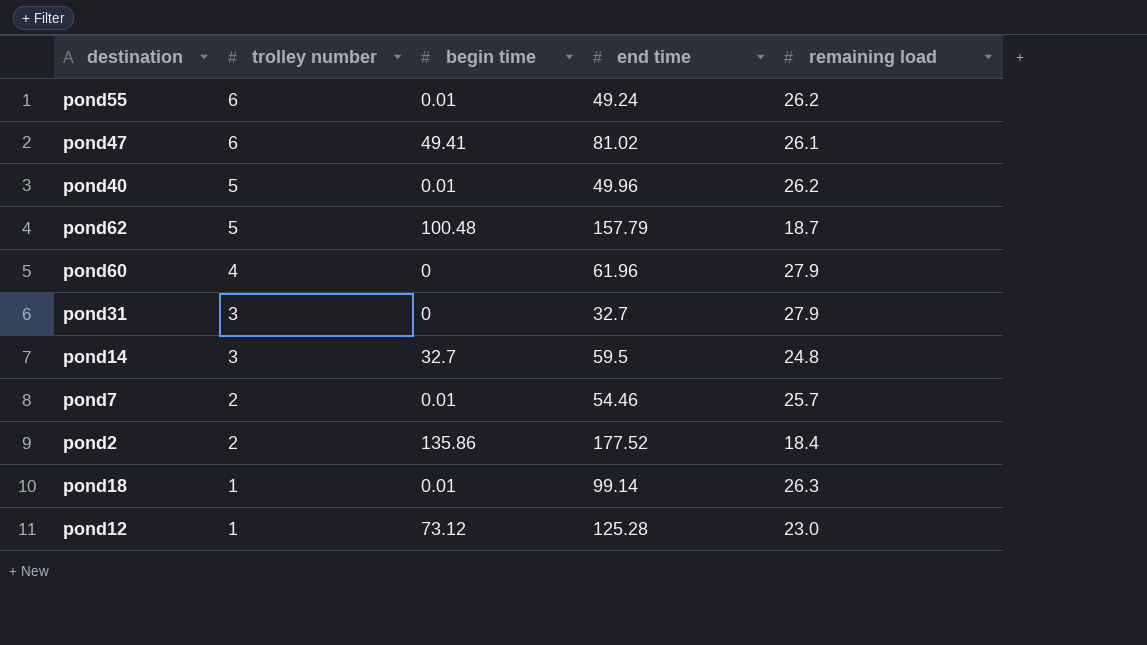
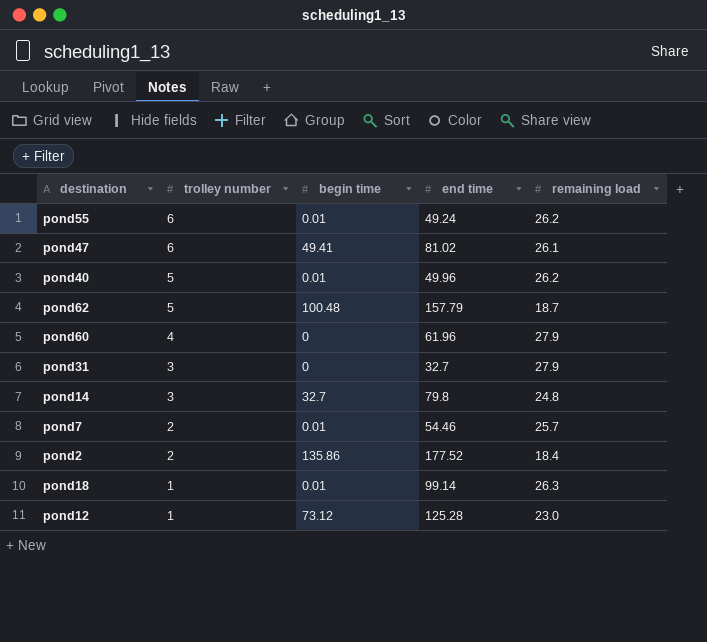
pond14 | end time: 59.5 -> 79.8

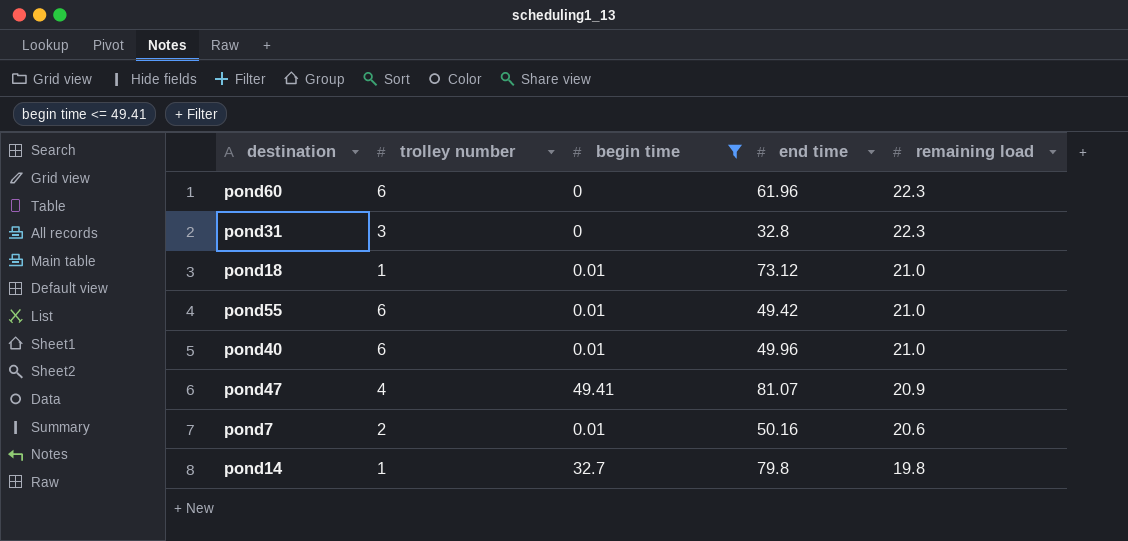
filter: none -> begin time <= 49.41
row order: trolley number descending -> remaining load descending
pond60 | trolley number: 4 -> 6
pond60 | remaining load: 27.9 -> 22.3
pond31 | end time: 32.7 -> 32.8
pond31 | remaining load: 27.9 -> 22.3
pond18 | end time: 99.14 -> 73.12
pond18 | remaining load: 26.3 -> 21.0
pond55 | end time: 49.24 -> 49.42
pond55 | remaining load: 26.2 -> 21.0
pond40 | trolley number: 5 -> 6
pond40 | remaining load: 26.2 -> 21.0
pond47 | trolley number: 6 -> 4
pond47 | end time: 81.02 -> 81.07
pond47 | remaining load: 26.1 -> 20.9
pond7 | end time: 54.46 -> 50.16
pond7 | remaining load: 25.7 -> 20.6
pond14 | trolley number: 3 -> 1
pond14 | remaining load: 24.8 -> 19.8

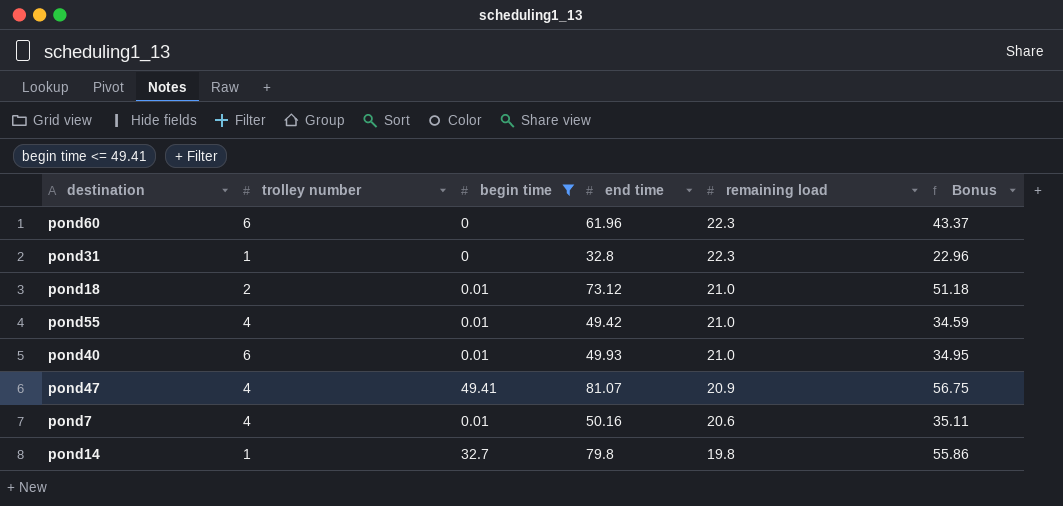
column Bonus | formula: none -> [end time] * 0.7
pond31 | trolley number: 3 -> 1
pond18 | trolley number: 1 -> 2
pond55 | trolley number: 6 -> 4
pond40 | end time: 49.96 -> 49.93
pond7 | trolley number: 2 -> 4

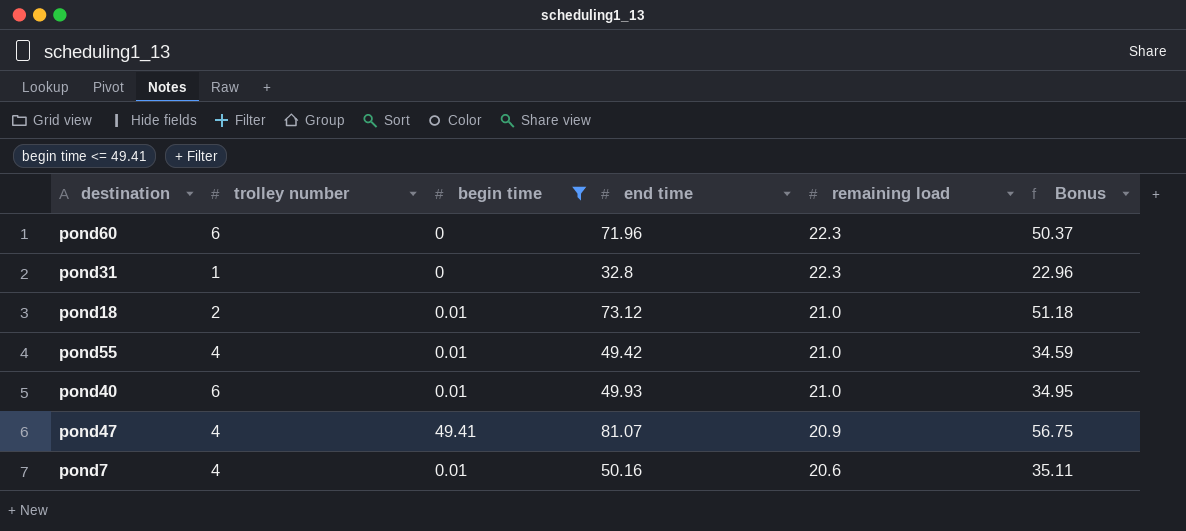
row pond14: 1 | 32.7 | 79.8 | 19.8 | 55.86 -> none
pond60 | end time: 61.96 -> 71.96
pond60 | Bonus: 43.37 -> 50.37

